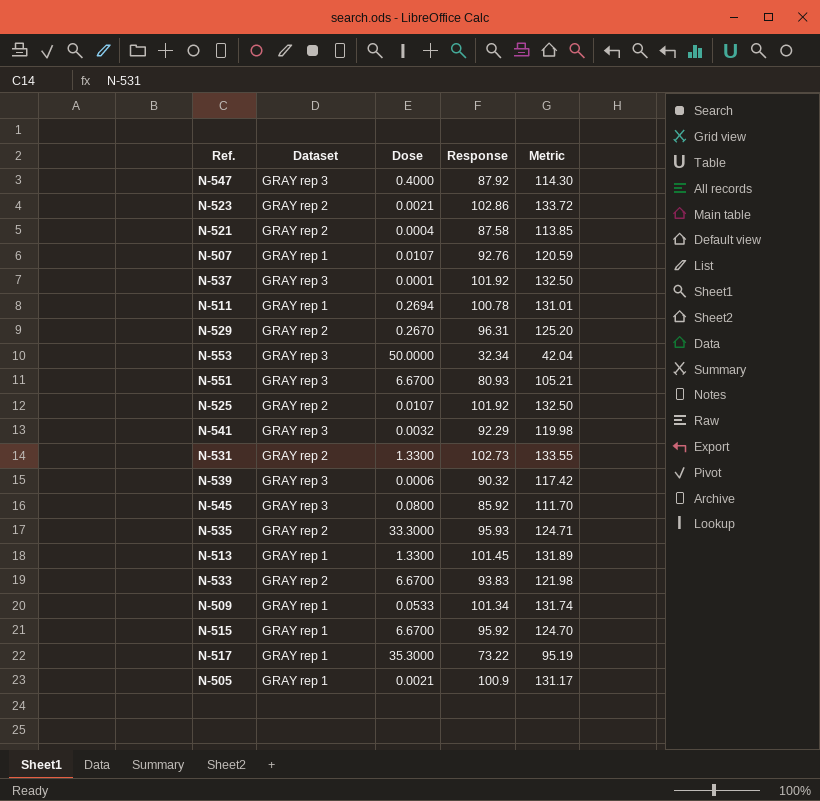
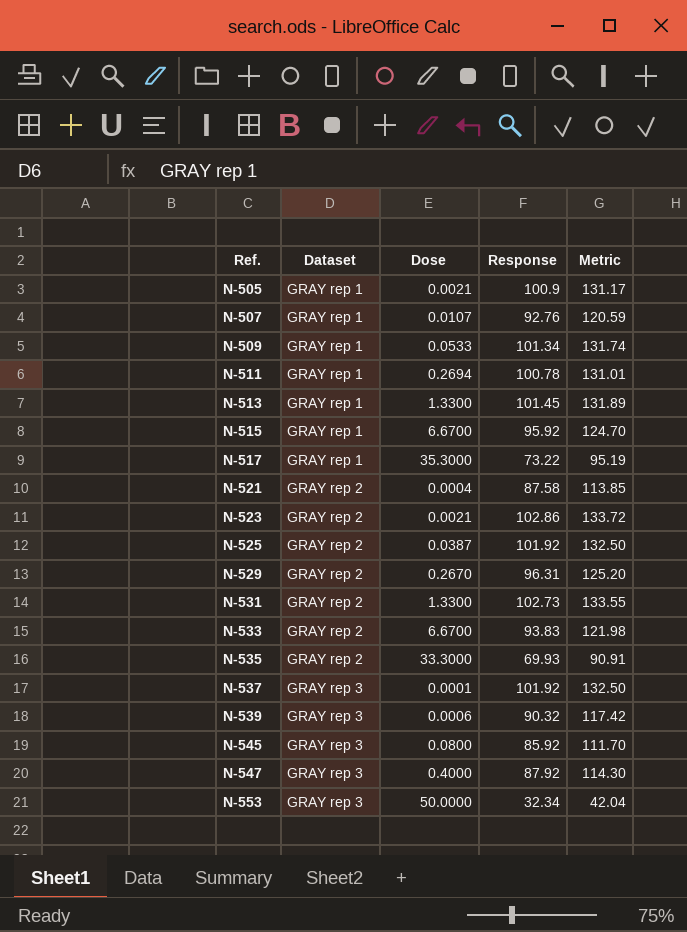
row order: none -> Ref. ascending
row N-551: GRAY rep 3 | 6.6700 | 80.93 | 105.21 -> none
row N-541: GRAY rep 3 | 0.0032 | 92.29 | 119.98 -> none
N-525 | Dose: 0.0107 -> 0.0387
N-535 | Response: 95.93 -> 69.93
N-535 | Metric: 124.71 -> 90.91

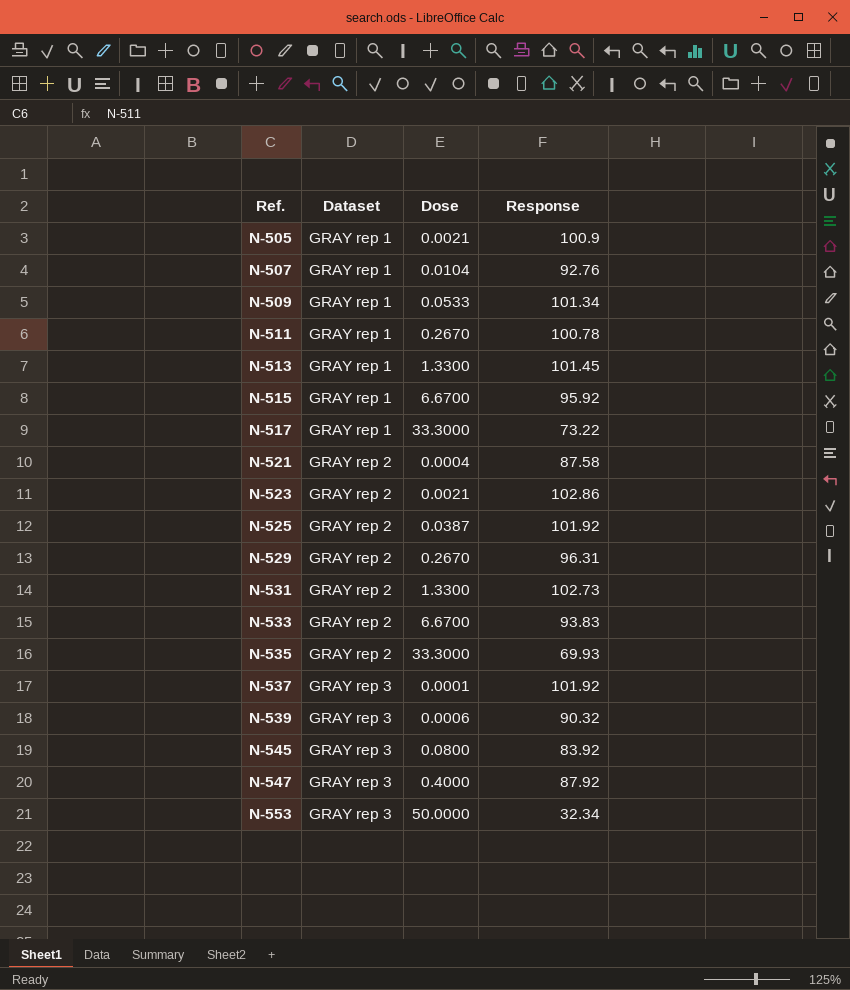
column Metric | formula: [Response] * 1.3 -> none
N-507 | Dose: 0.0107 -> 0.0104
N-511 | Dose: 0.2694 -> 0.2670
N-517 | Dose: 35.3000 -> 33.3000
N-545 | Response: 85.92 -> 83.92

